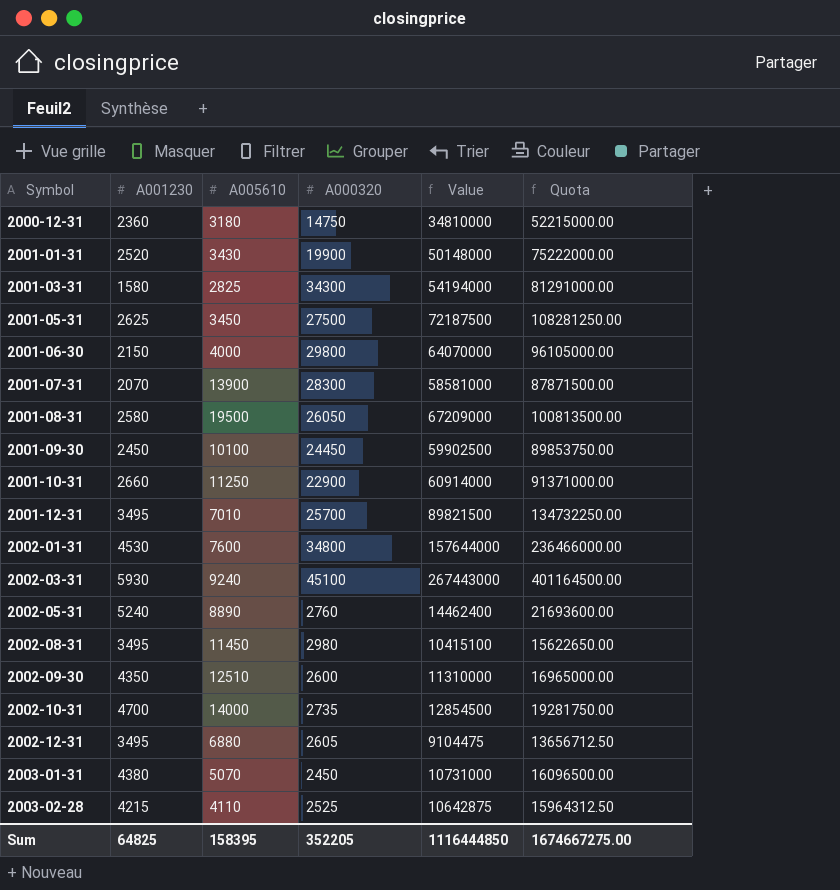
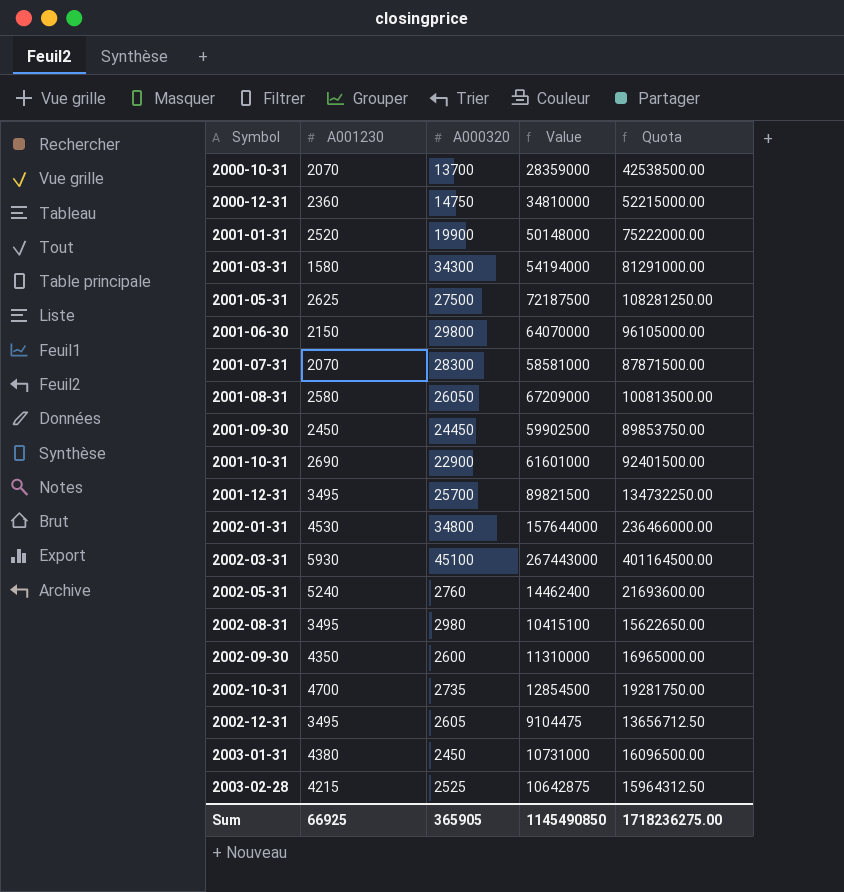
column A005610 | position: 3 -> none
row 2000-10-31: none -> 2070 | 13700 | 28359000 | 42538500.00
2001-10-31 | A001230: 2660 -> 2690
2001-10-31 | Value: 60914000 -> 61601000
2001-10-31 | Quota: 91371000.00 -> 92401500.00
Sum | A001230: 64825 -> 66925
Sum | A000320: 352205 -> 365905
Sum | Value: 1116444850 -> 1145490850
Sum | Quota: 1674667275.00 -> 1718236275.00

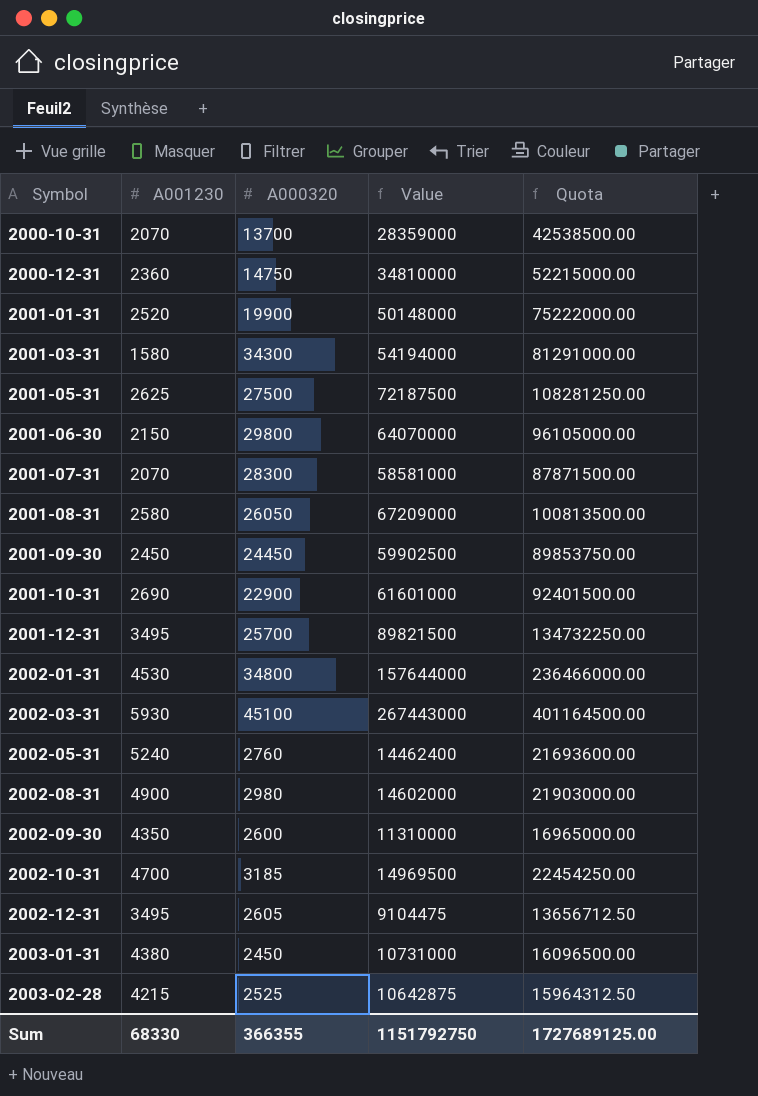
2002-08-31 | A001230: 3495 -> 4900
2002-08-31 | Value: 10415100 -> 14602000
2002-08-31 | Quota: 15622650.00 -> 21903000.00
2002-10-31 | A000320: 2735 -> 3185
2002-10-31 | Value: 12854500 -> 14969500
2002-10-31 | Quota: 19281750.00 -> 22454250.00
Sum | A001230: 66925 -> 68330
Sum | A000320: 365905 -> 366355
Sum | Value: 1145490850 -> 1151792750
Sum | Quota: 1718236275.00 -> 1727689125.00

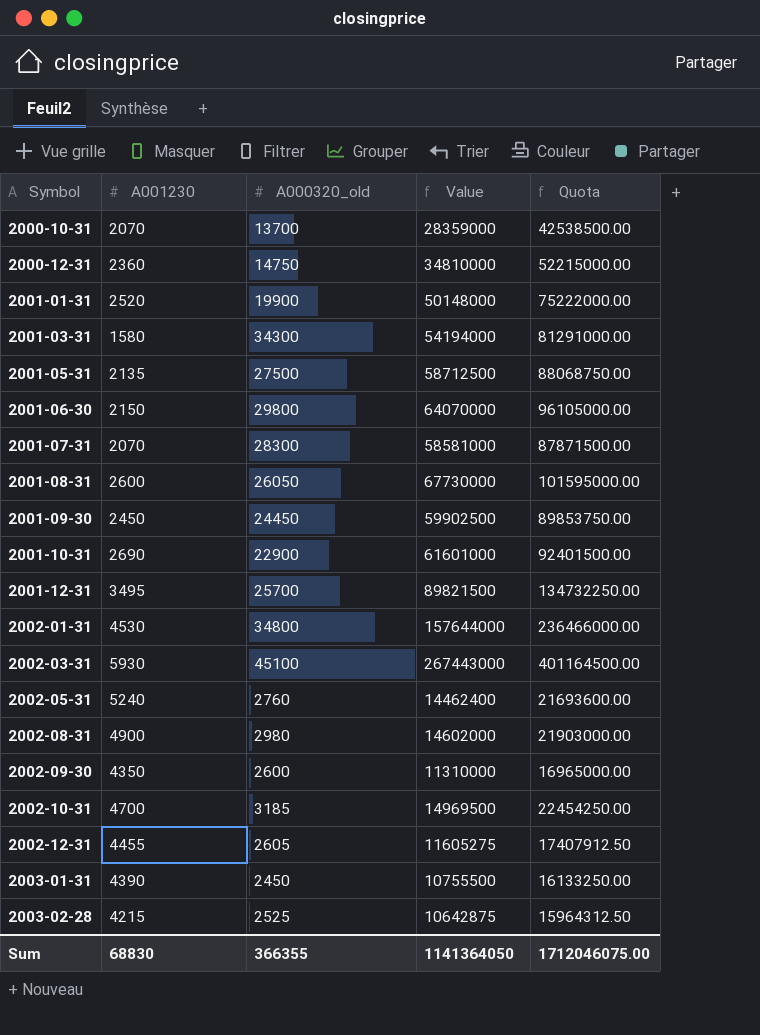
column name: A000320 -> A000320_old
2001-05-31 | A001230: 2625 -> 2135
2001-05-31 | Value: 72187500 -> 58712500
2001-05-31 | Quota: 108281250.00 -> 88068750.00
2001-08-31 | A001230: 2580 -> 2600
2001-08-31 | Value: 67209000 -> 67730000
2001-08-31 | Quota: 100813500.00 -> 101595000.00
2002-12-31 | A001230: 3495 -> 4455
2002-12-31 | Value: 9104475 -> 11605275
2002-12-31 | Quota: 13656712.50 -> 17407912.50
2003-01-31 | A001230: 4380 -> 4390
2003-01-31 | Value: 10731000 -> 10755500
2003-01-31 | Quota: 16096500.00 -> 16133250.00
Sum | A001230: 68330 -> 68830
Sum | Value: 1151792750 -> 1141364050
Sum | Quota: 1727689125.00 -> 1712046075.00

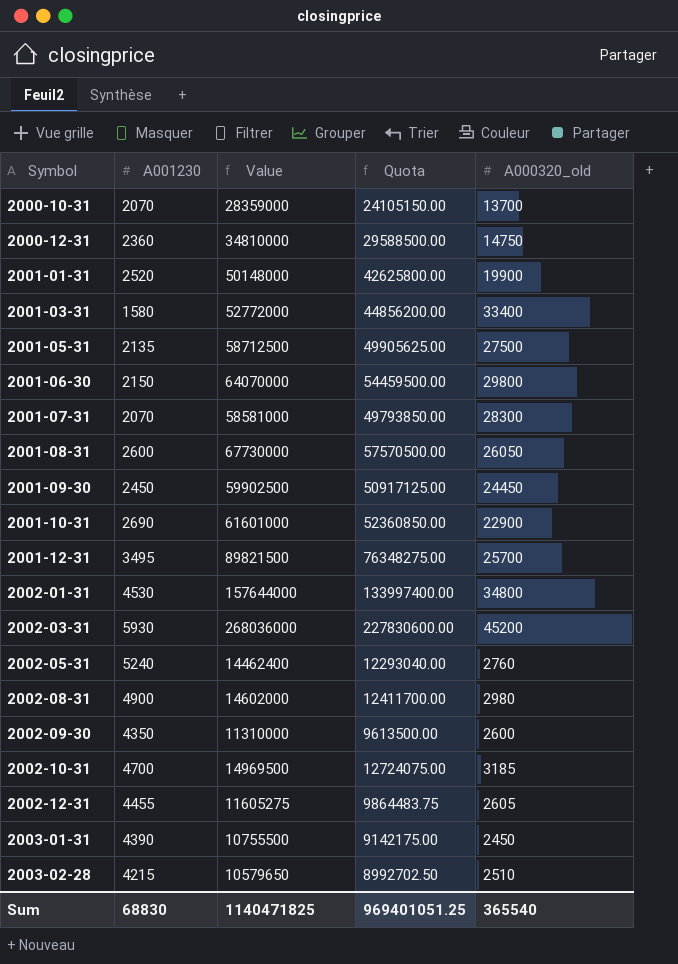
column Quota | formula: [Value] * 1.5 -> [Value] * 0.85
column A000320_old | position: 3 -> 5
2001-03-31 | Value: 54194000 -> 52772000
2001-03-31 | A000320_old: 34300 -> 33400
2002-03-31 | Value: 267443000 -> 268036000
2002-03-31 | A000320_old: 45100 -> 45200
2003-02-28 | Value: 10642875 -> 10579650
2003-02-28 | A000320_old: 2525 -> 2510
Sum | Value: 1141364050 -> 1140471825
Sum | Quota: 1712046075.00 -> 969401051.25
Sum | A000320_old: 366355 -> 365540

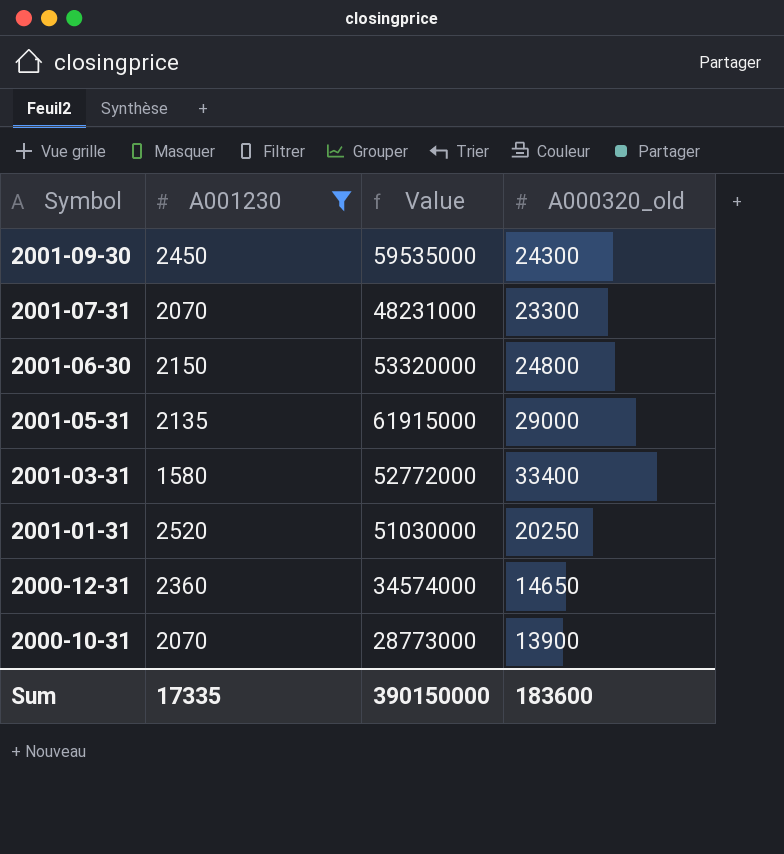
filter: none -> A001230 <= 2520
row order: Symbol ascending -> Symbol descending
column Quota | formula: [Value] * 0.85 -> none
2001-09-30 | Value: 59902500 -> 59535000
2001-09-30 | A000320_old: 24450 -> 24300
2001-07-31 | Value: 58581000 -> 48231000
2001-07-31 | A000320_old: 28300 -> 23300
2001-06-30 | Value: 64070000 -> 53320000
2001-06-30 | A000320_old: 29800 -> 24800
2001-05-31 | Value: 58712500 -> 61915000
2001-05-31 | A000320_old: 27500 -> 29000
2001-01-31 | Value: 50148000 -> 51030000
2001-01-31 | A000320_old: 19900 -> 20250
2000-12-31 | Value: 34810000 -> 34574000
2000-12-31 | A000320_old: 14750 -> 14650
2000-10-31 | Value: 28359000 -> 28773000
2000-10-31 | A000320_old: 13700 -> 13900
Sum | A001230: 68830 -> 17335
Sum | Value: 1140471825 -> 390150000
Sum | A000320_old: 365540 -> 183600

